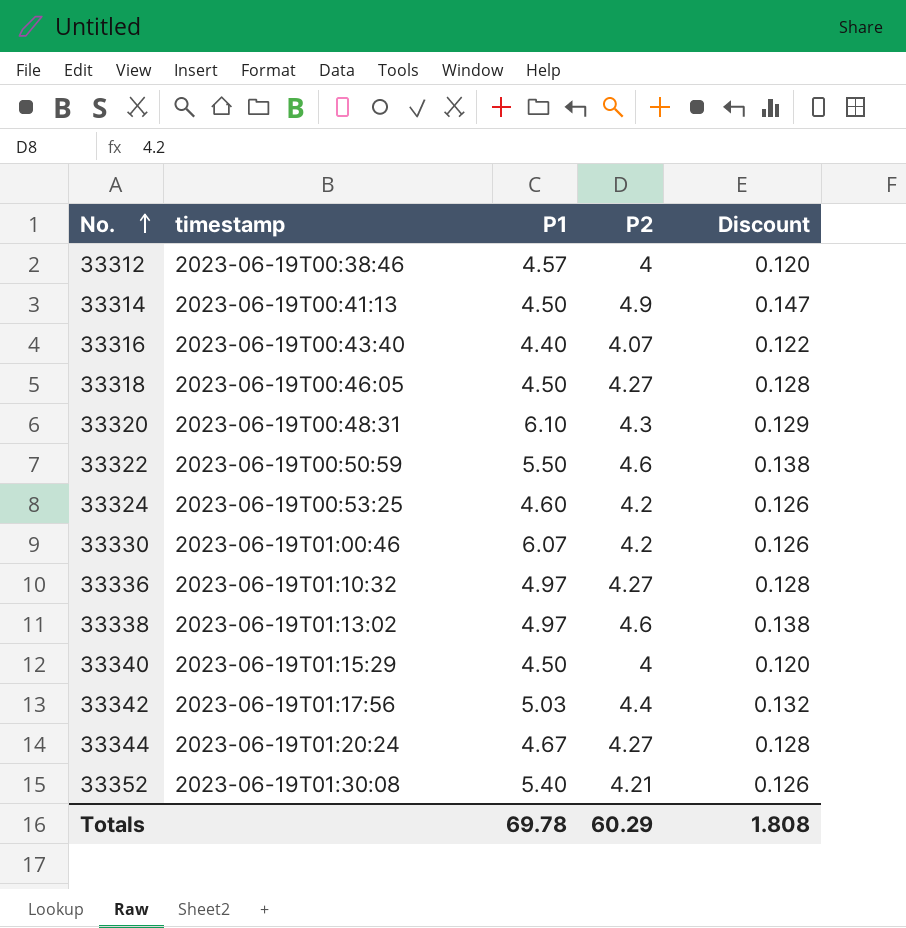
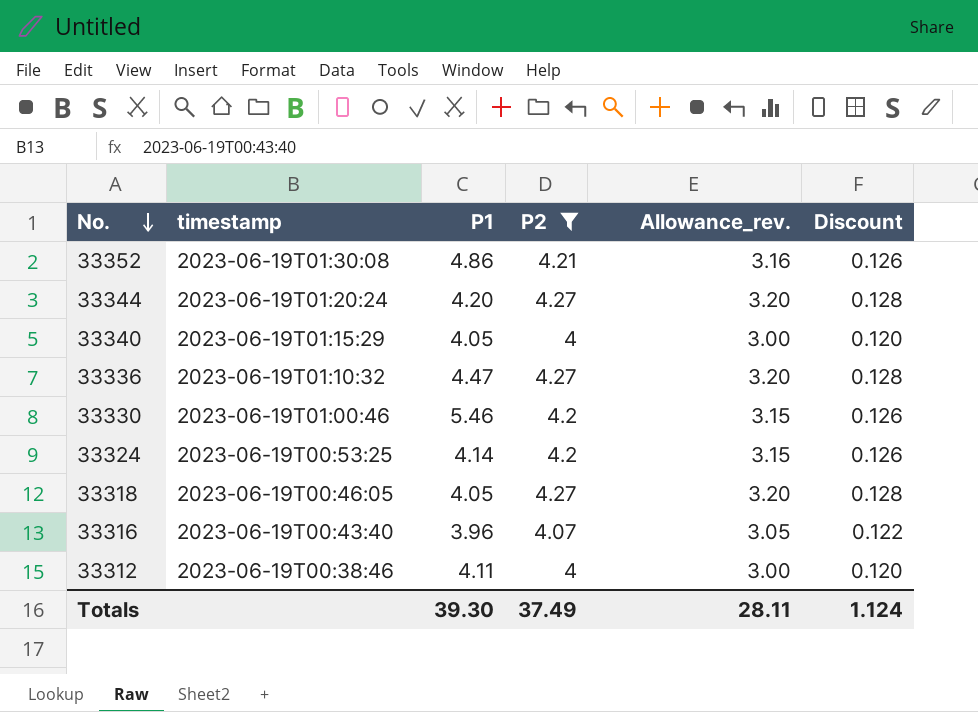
filter: none -> P2 <= 4.27
row order: No. ascending -> No. descending
column Allowance_rev. | formula: none -> [P2] * 0.75
33352 | P1: 5.40 -> 4.86
33344 | P1: 4.67 -> 4.20
33340 | P1: 4.50 -> 4.05
33336 | P1: 4.97 -> 4.47
33330 | P1: 6.07 -> 5.46
33324 | P1: 4.60 -> 4.14
33318 | P1: 4.50 -> 4.05
33316 | P1: 4.40 -> 3.96
33312 | P1: 4.57 -> 4.11
Totals | P1: 69.78 -> 39.30
Totals | P2: 60.29 -> 37.49
Totals | Discount: 1.808 -> 1.124

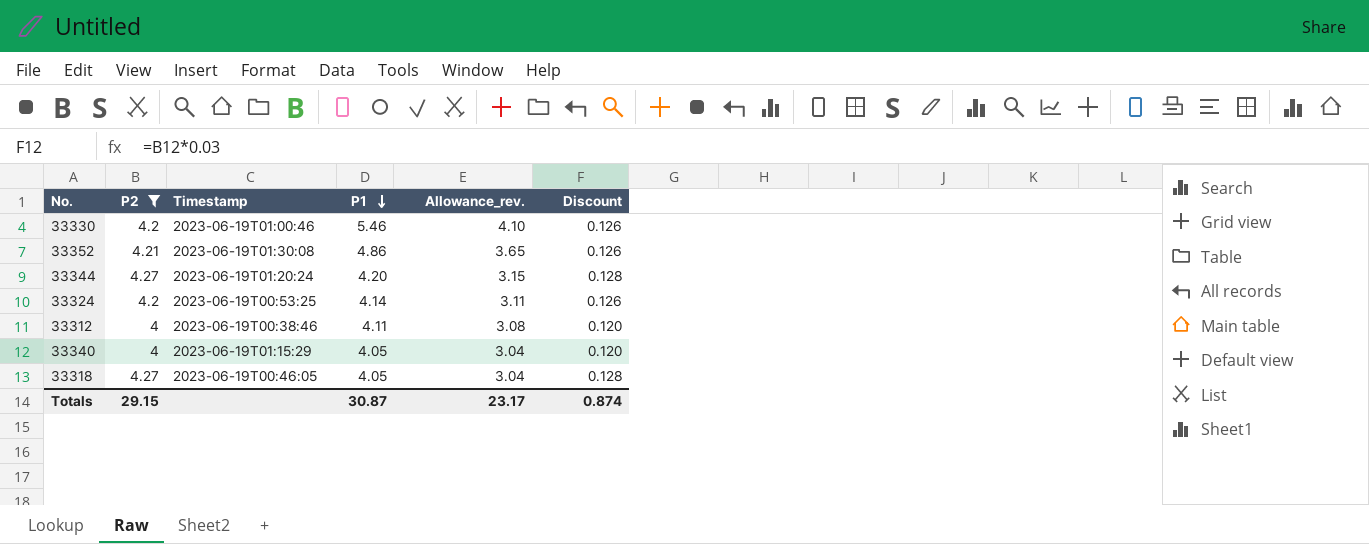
row order: No. descending -> P1 descending
column P2 | position: 4 -> 2
column name: timestamp -> Timestamp
column Allowance_rev. | formula: [P2] * 0.75 -> [P1] * 0.75
row 33336: 2023-06-19T01:10:32 | 4.47 | 4.27 | 3.20 | 0.128 -> none
row 33316: 2023-06-19T00:43:40 | 3.96 | 4.07 | 3.05 | 0.122 -> none
Totals | P2: 37.49 -> 29.15
Totals | P1: 39.30 -> 30.87
Totals | Allowance_rev.: 28.11 -> 23.17
Totals | Discount: 1.124 -> 0.874

